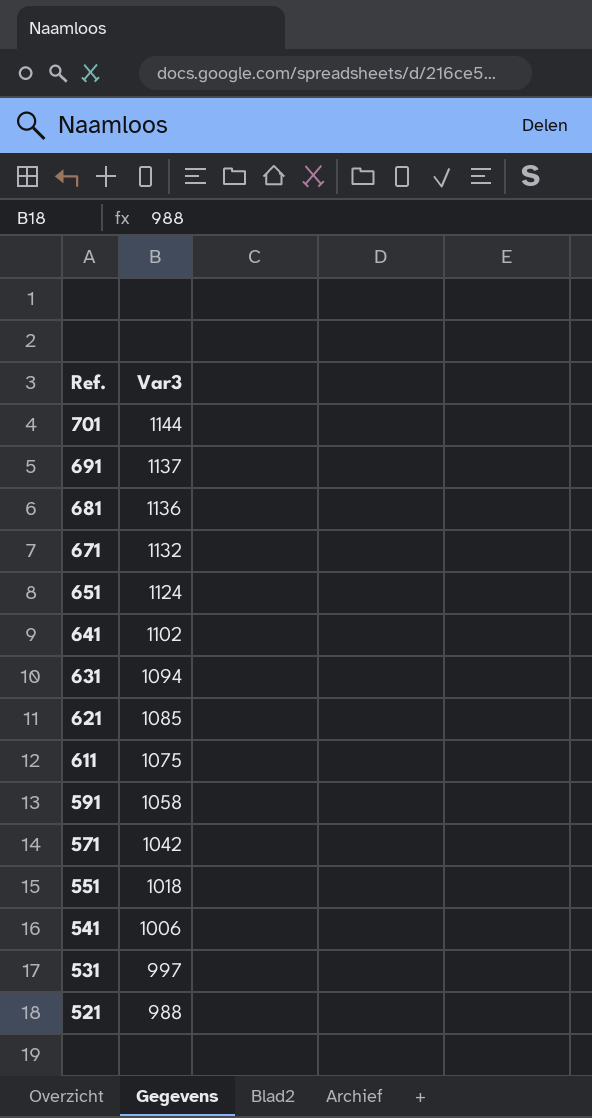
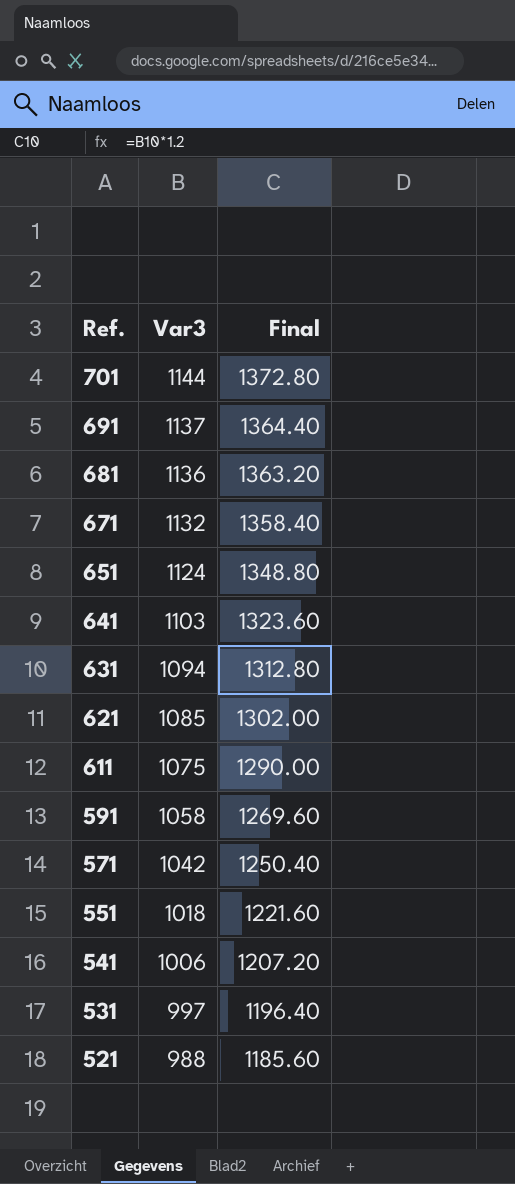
column Final | formula: none -> [Var3] * 1.2
641 | Var3: 1102 -> 1103

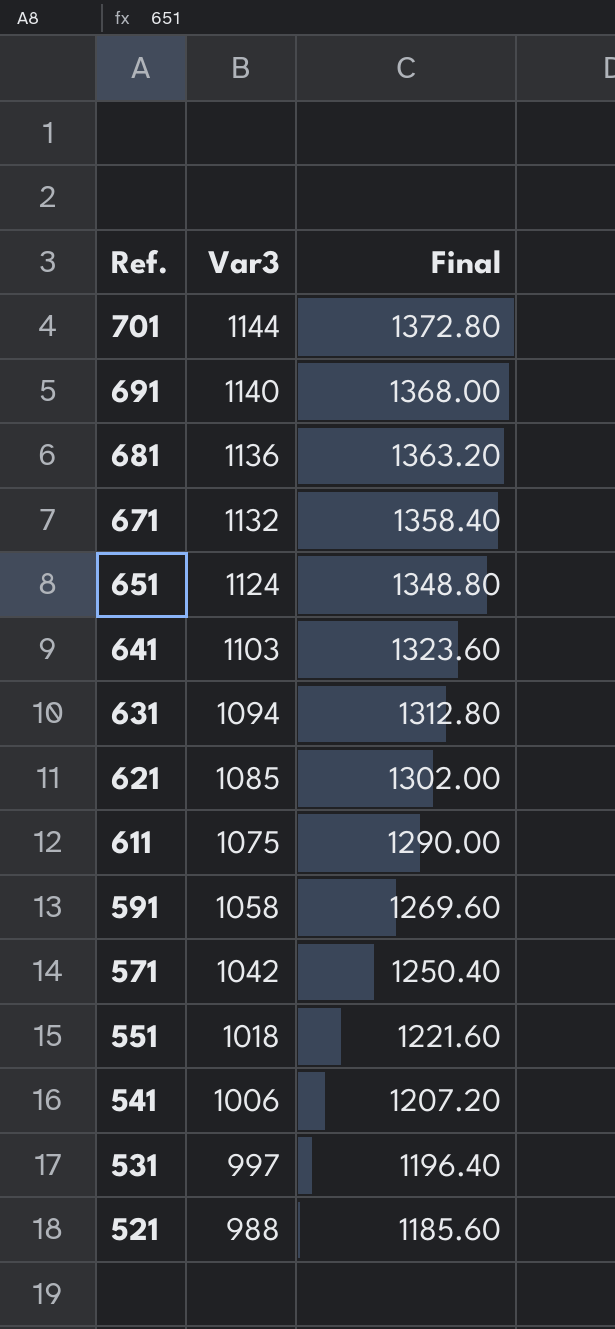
691 | Var3: 1137 -> 1140
691 | Final: 1364.40 -> 1368.00

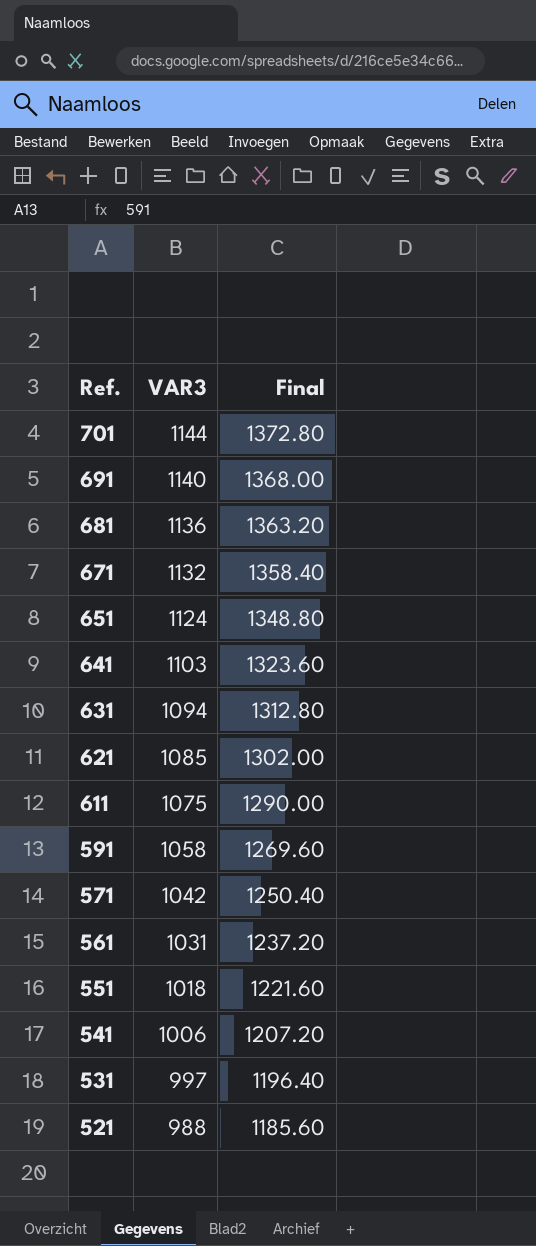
column name: Var3 -> VAR3
row 561: none -> 1031 | 1237.20

